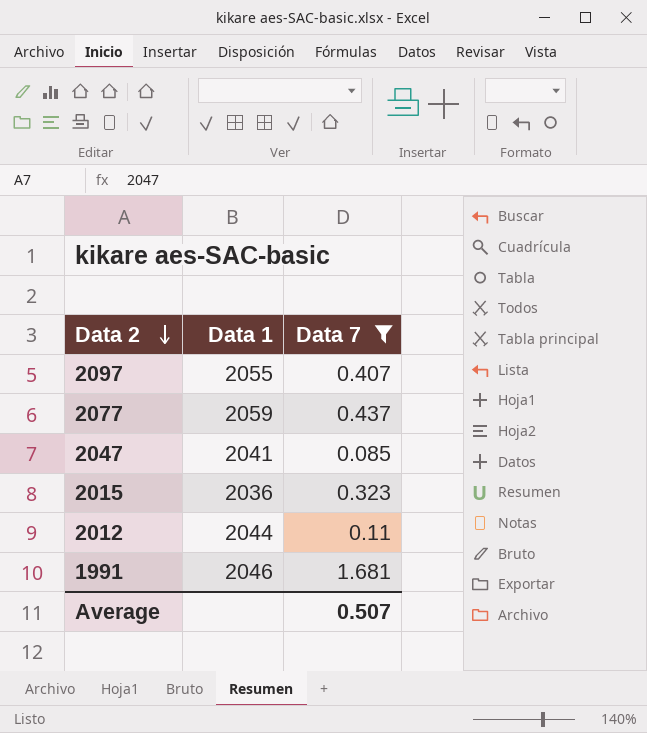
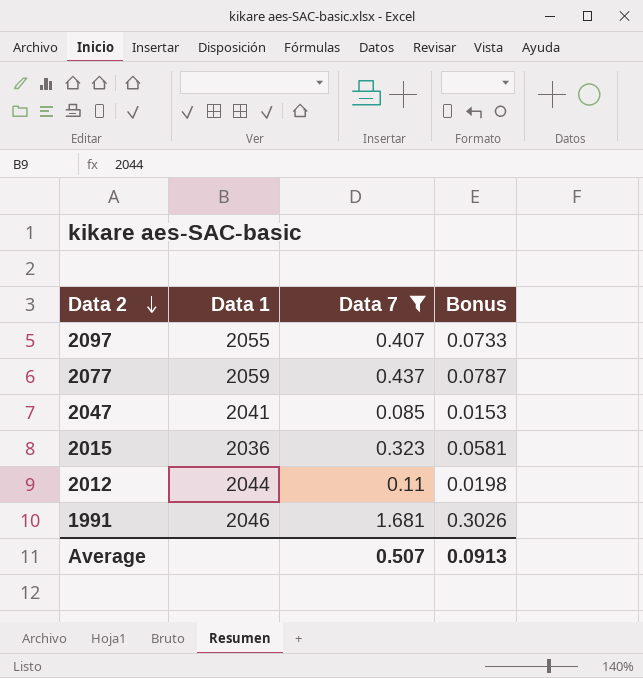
column Bonus | formula: none -> [Data 7] * 0.18

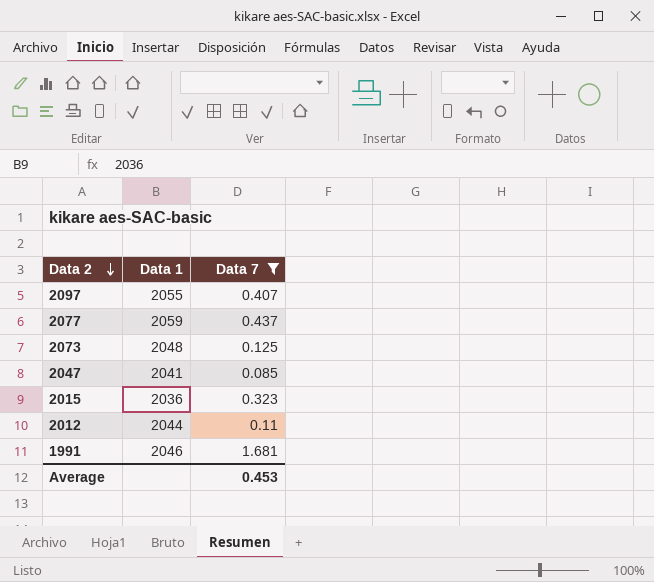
column Bonus | formula: [Data 7] * 0.18 -> none
row 2073: none -> 2048 | 0.125
Average | Data 7: 0.507 -> 0.453

